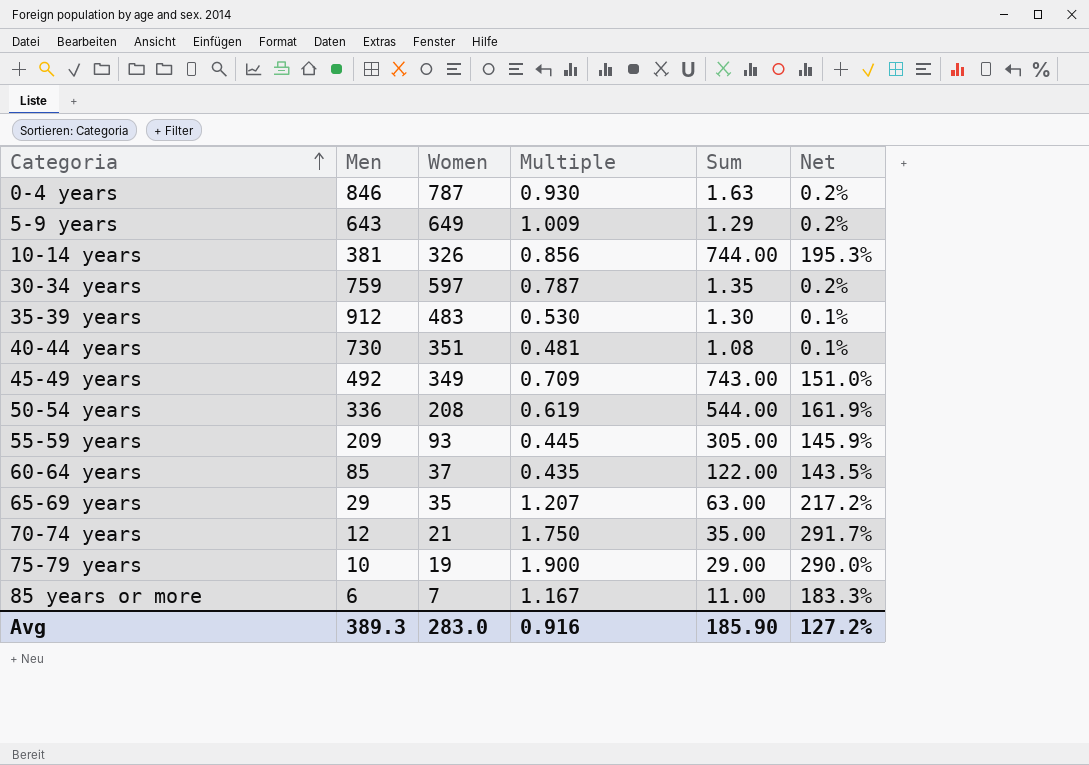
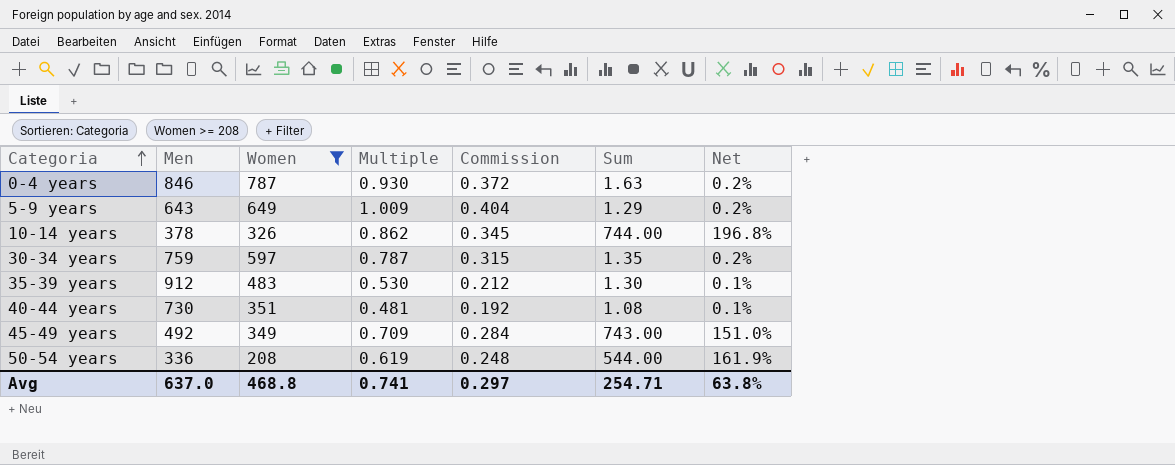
filter: none -> Women >= 208
column Commission | formula: none -> [Multiple] * 0.4
10-14 years | Men: 381 -> 378
10-14 years | Multiple: 0.856 -> 0.862
10-14 years | Net: 195.3% -> 196.8%
Avg | Men: 389.3 -> 637.0
Avg | Women: 283.0 -> 468.8
Avg | Multiple: 0.916 -> 0.741
Avg | Sum: 185.90 -> 254.71
Avg | Net: 127.2% -> 63.8%

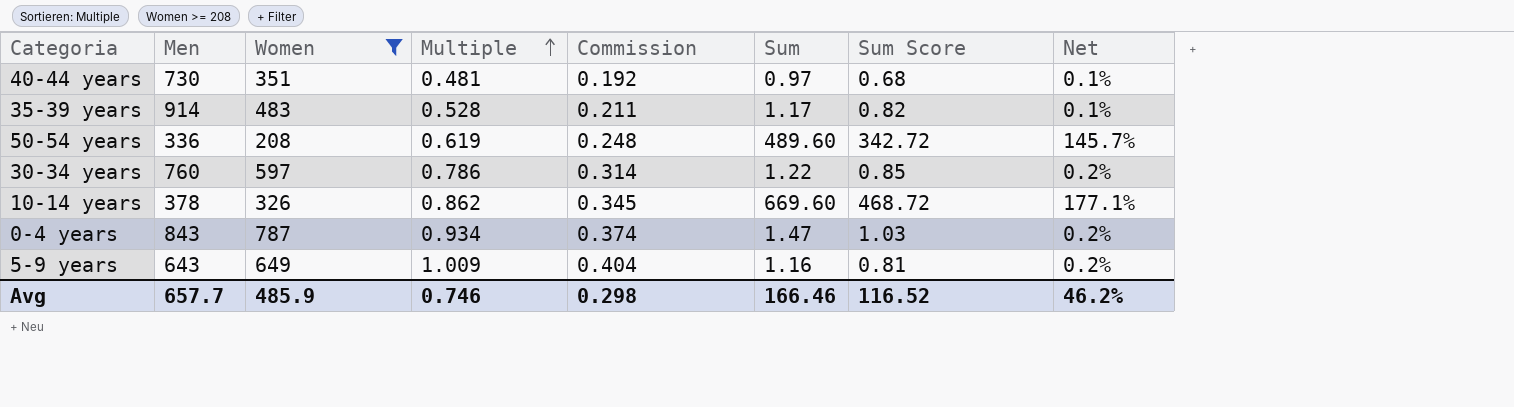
row order: Categoria ascending -> Multiple ascending
column Sum Score | formula: none -> [Sum] * 0.7
row 45-49 years: 492 | 349 | 0.709 | 0.284 | 743.00 | 151.0% -> none
40-44 years | Sum: 1.08 -> 0.97
35-39 years | Men: 912 -> 914
35-39 years | Multiple: 0.530 -> 0.528
35-39 years | Commission: 0.212 -> 0.211
35-39 years | Sum: 1.30 -> 1.17
50-54 years | Sum: 544.00 -> 489.60
50-54 years | Net: 161.9% -> 145.7%
30-34 years | Men: 759 -> 760
30-34 years | Multiple: 0.787 -> 0.786
30-34 years | Commission: 0.315 -> 0.314
30-34 years | Sum: 1.35 -> 1.22
10-14 years | Sum: 744.00 -> 669.60
10-14 years | Net: 196.8% -> 177.1%
0-4 years | Men: 846 -> 843
0-4 years | Multiple: 0.930 -> 0.934
0-4 years | Commission: 0.372 -> 0.374
0-4 years | Sum: 1.63 -> 1.47
5-9 years | Sum: 1.29 -> 1.16
Avg | Men: 637.0 -> 657.7
Avg | Women: 468.8 -> 485.9
Avg | Multiple: 0.741 -> 0.746
Avg | Commission: 0.297 -> 0.298
Avg | Sum: 254.71 -> 166.46
Avg | Net: 63.8% -> 46.2%

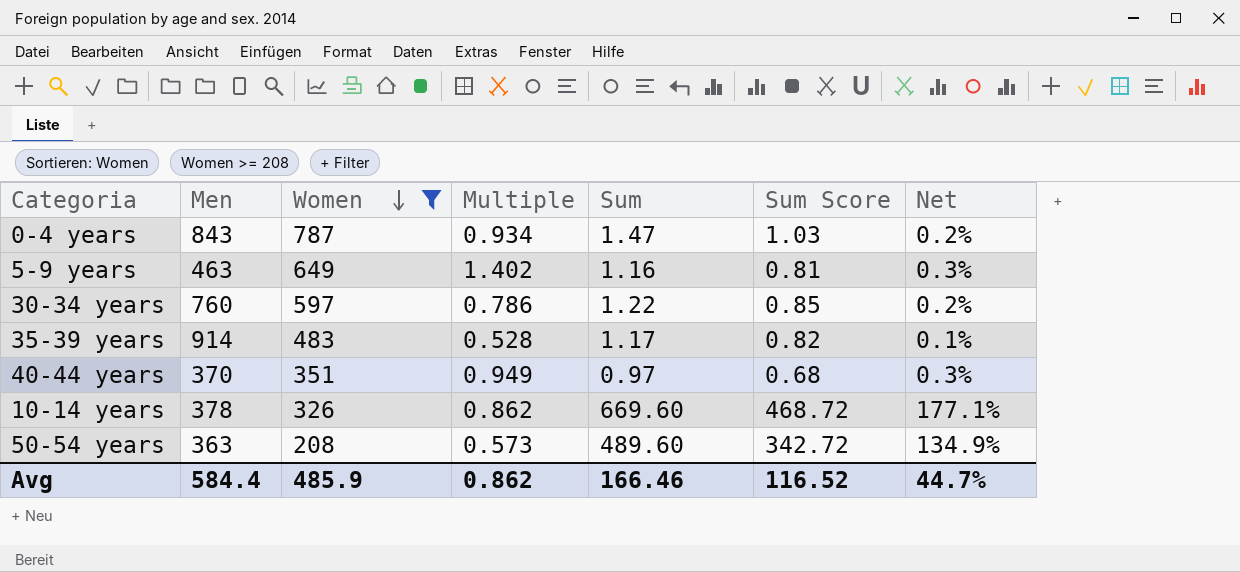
row order: Multiple ascending -> Women descending
column Commission | formula: [Multiple] * 0.4 -> none
5-9 years | Men: 643 -> 463
5-9 years | Multiple: 1.009 -> 1.402
5-9 years | Net: 0.2% -> 0.3%
40-44 years | Men: 730 -> 370
40-44 years | Multiple: 0.481 -> 0.949
40-44 years | Net: 0.1% -> 0.3%
50-54 years | Men: 336 -> 363
50-54 years | Multiple: 0.619 -> 0.573
50-54 years | Net: 145.7% -> 134.9%
Avg | Men: 657.7 -> 584.4
Avg | Multiple: 0.746 -> 0.862
Avg | Net: 46.2% -> 44.7%

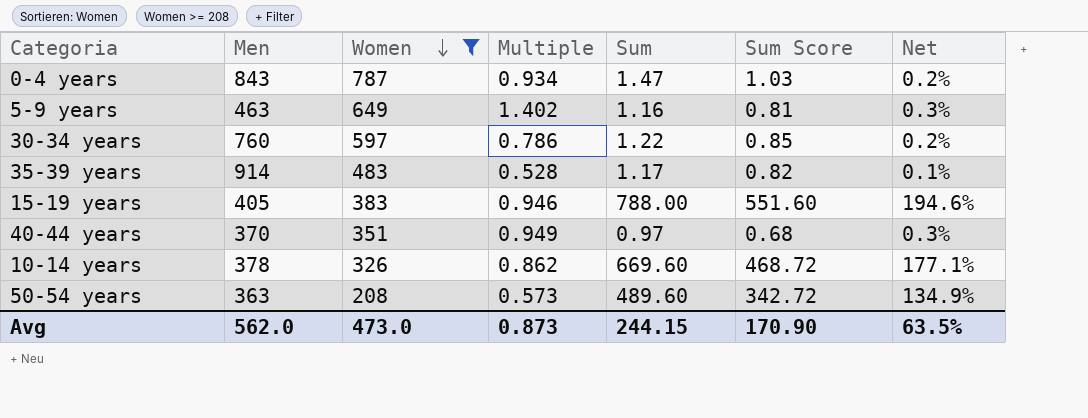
row 15-19 years: none -> 405 | 383 | 0.946 | 788.00 | 551.60 | 194.6%
Avg | Men: 584.4 -> 562.0
Avg | Women: 485.9 -> 473.0
Avg | Multiple: 0.862 -> 0.873
Avg | Sum: 166.46 -> 244.15
Avg | Sum Score: 116.52 -> 170.90
Avg | Net: 44.7% -> 63.5%

